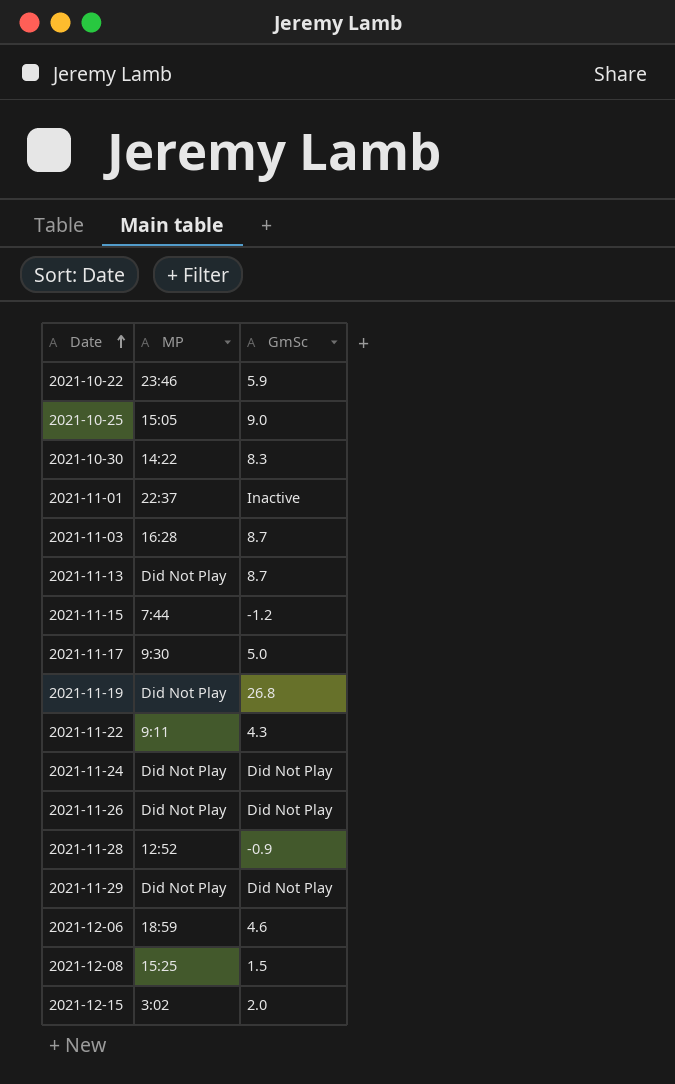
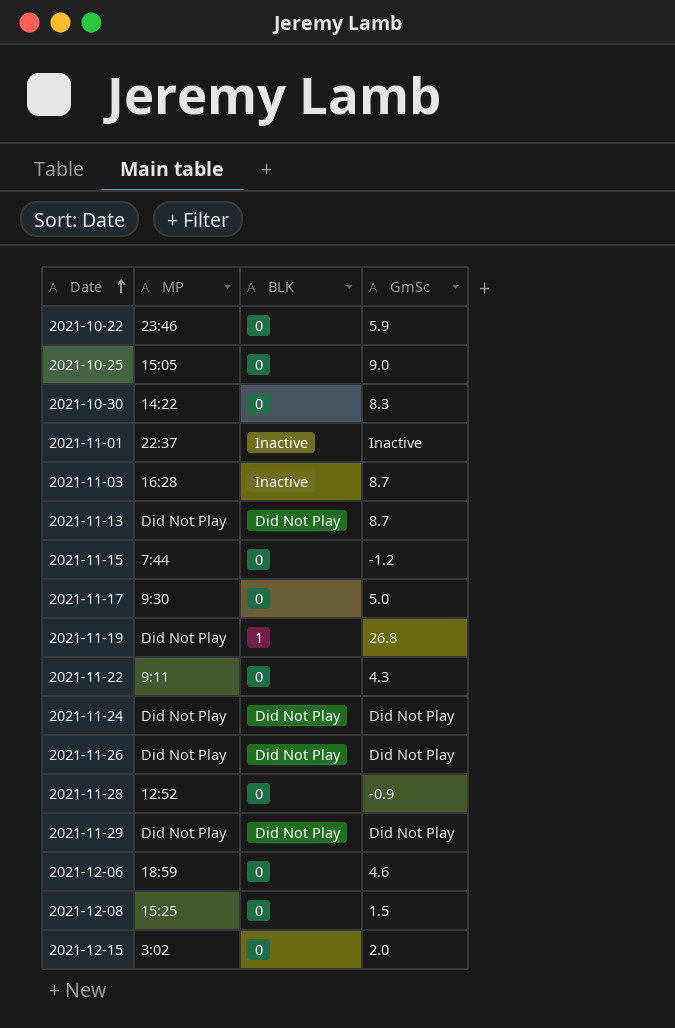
column BLK | position: none -> 3

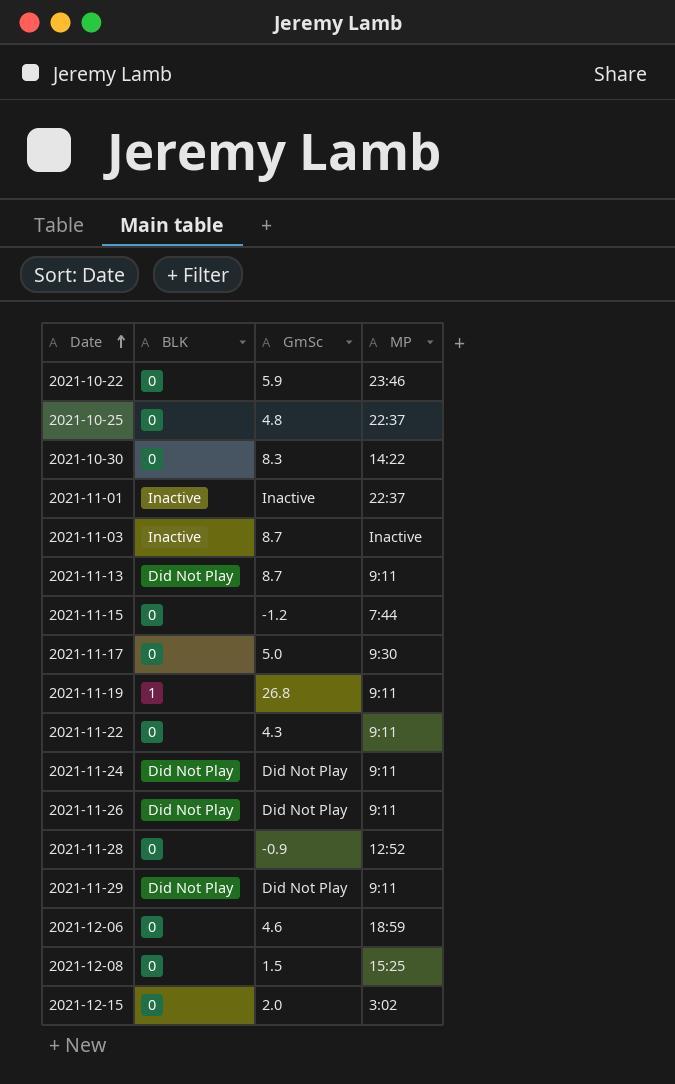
column MP | position: 2 -> 4
2021-10-25 | GmSc: 9.0 -> 4.8
2021-10-25 | MP: 15:05 -> 22:37
2021-11-03 | MP: 16:28 -> Inactive
2021-11-13 | MP: Did Not Play -> 9:11
2021-11-19 | MP: Did Not Play -> 9:11
2021-11-24 | MP: Did Not Play -> 9:11
2021-11-26 | MP: Did Not Play -> 9:11
2021-11-29 | MP: Did Not Play -> 9:11

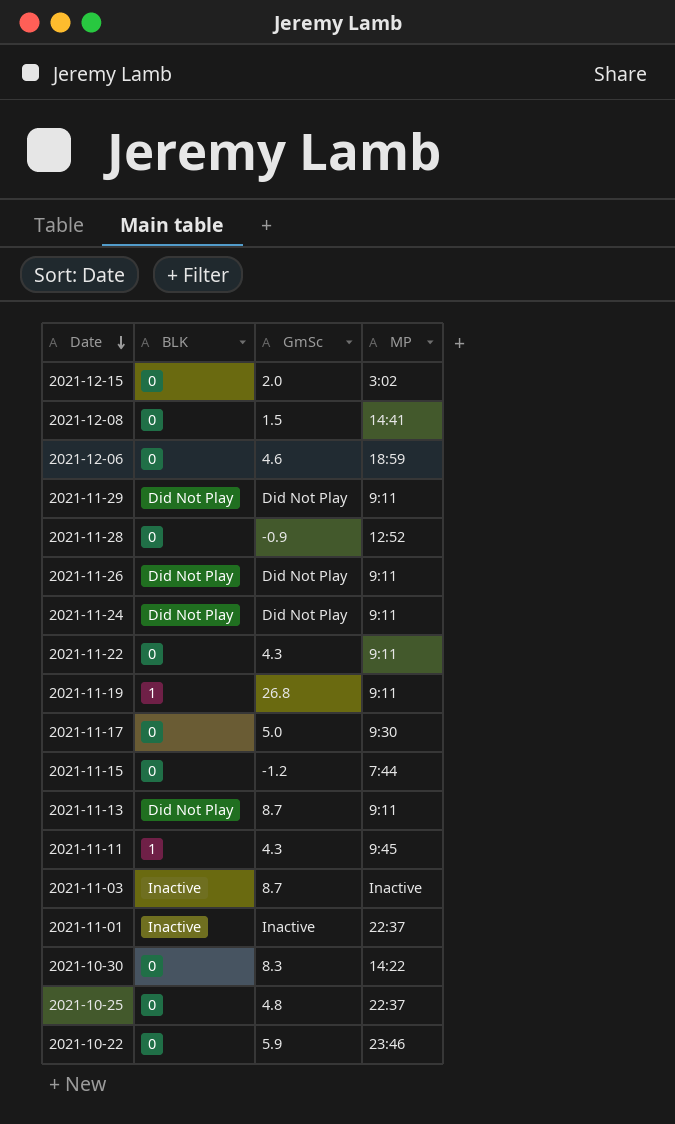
row order: Date ascending -> Date descending
2021-12-08 | MP: 15:25 -> 14:41
row 2021-11-11: none -> 1 | 4.3 | 9:45

